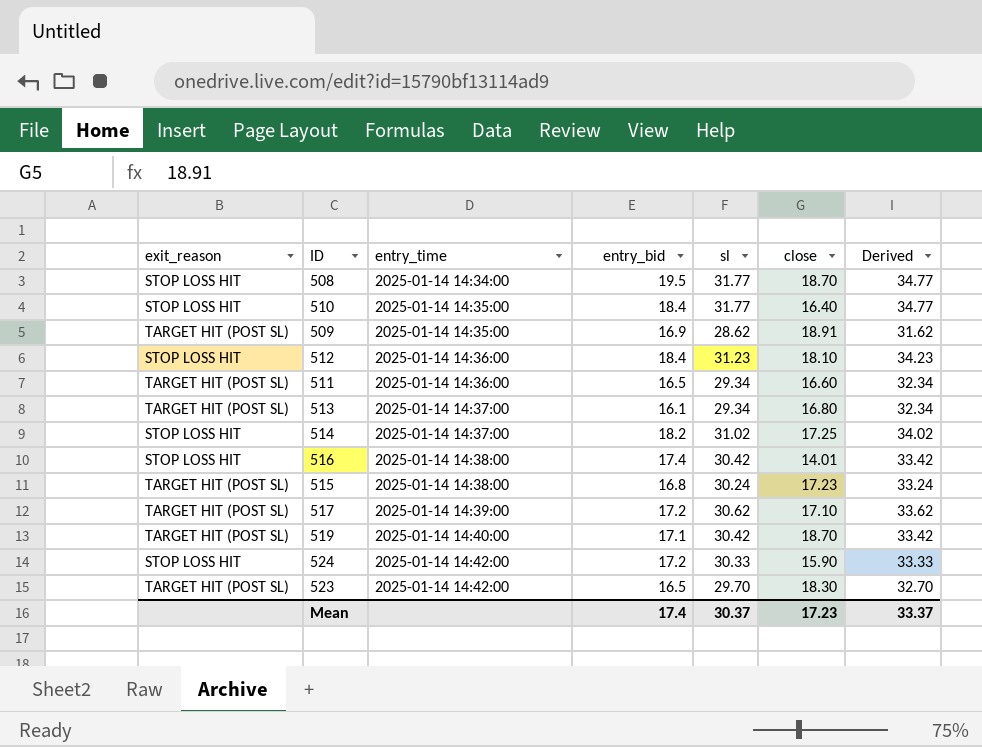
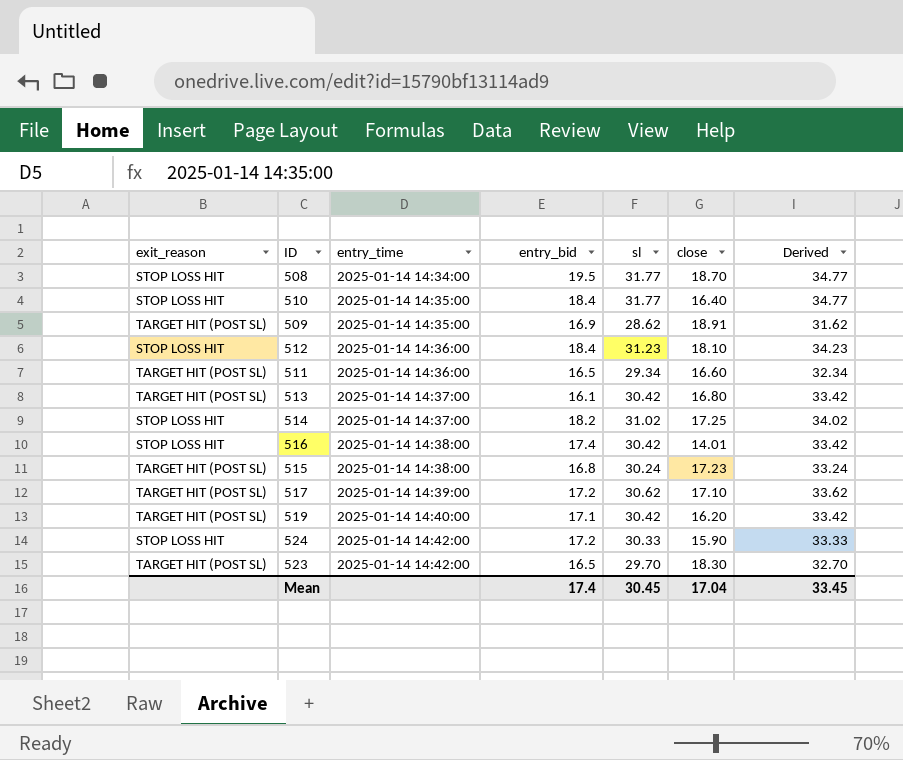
513 | sl: 29.34 -> 30.42
513 | Derived: 32.34 -> 33.42
519 | close: 18.70 -> 16.20
Mean | sl: 30.37 -> 30.45
Mean | close: 17.23 -> 17.04
Mean | Derived: 33.37 -> 33.45

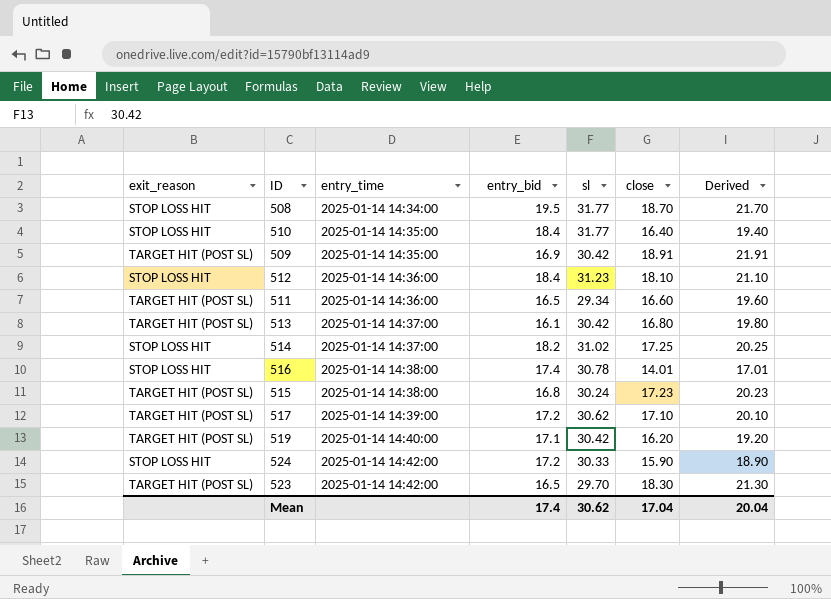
column Derived | formula: [sl] + 3 -> [close] + 3
509 | sl: 28.62 -> 30.42
516 | sl: 30.42 -> 30.78
Mean | sl: 30.45 -> 30.62
Mean | Derived: 33.45 -> 20.04

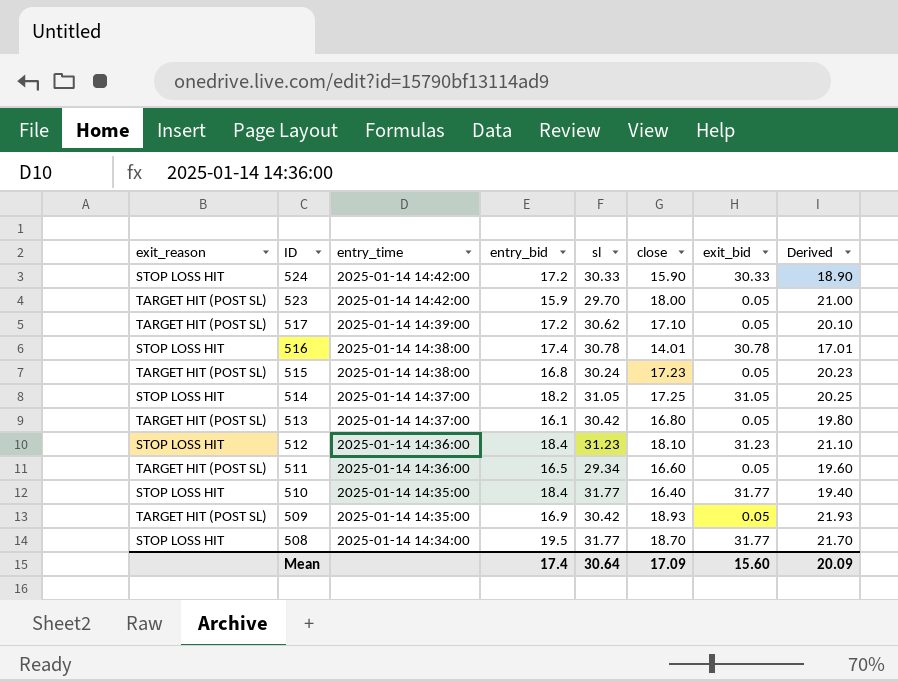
row order: entry_time ascending -> ID descending
column exit_bid | position: none -> 7
row 519: TARGET HIT (POST SL) | 2025-01-14 14:40:00 | 17.1 | 30.42 | 16.20 | 19.20 -> none
523 | entry_bid: 16.5 -> 15.9
523 | close: 18.30 -> 18.00
523 | Derived: 21.30 -> 21.00
514 | sl: 31.02 -> 31.05
509 | close: 18.91 -> 18.93
509 | Derived: 21.91 -> 21.93
Mean | sl: 30.62 -> 30.64
Mean | close: 17.04 -> 17.09
Mean | Derived: 20.04 -> 20.09

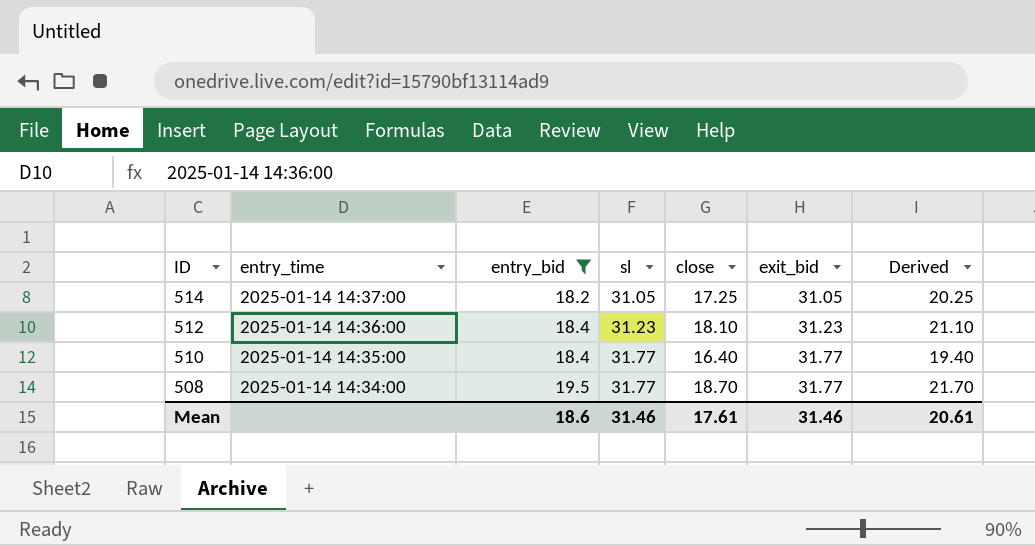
filter: none -> entry_bid >= 18.2
column exit_reason | position: 1 -> none
Mean | entry_bid: 17.4 -> 18.6
Mean | sl: 30.64 -> 31.46
Mean | close: 17.09 -> 17.61
Mean | exit_bid: 15.60 -> 31.46
Mean | Derived: 20.09 -> 20.61

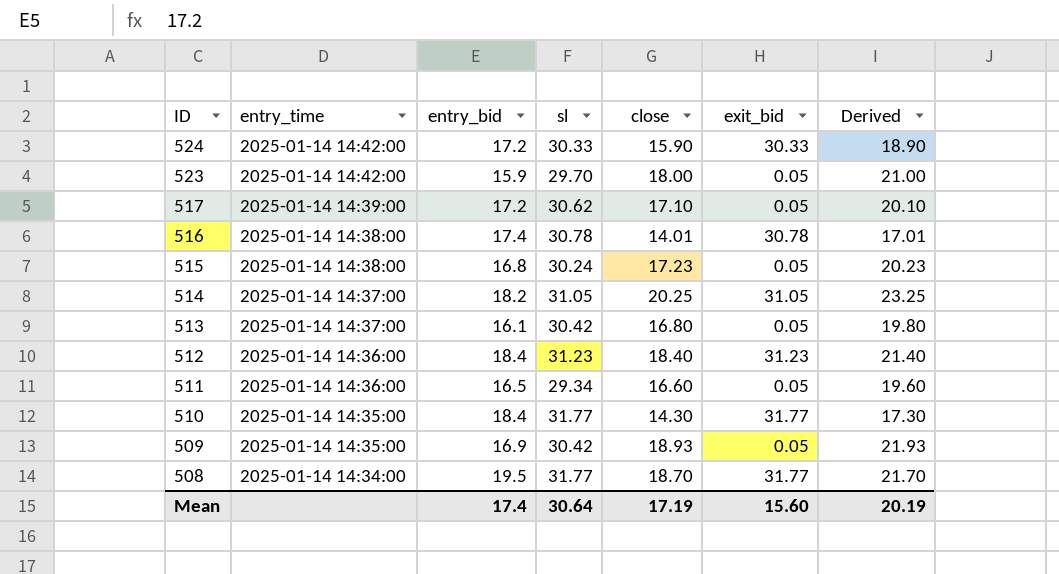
filter: entry_bid >= 18.2 -> none
514 | close: 17.25 -> 20.25
514 | Derived: 20.25 -> 23.25
512 | close: 18.10 -> 18.40
512 | Derived: 21.10 -> 21.40
510 | close: 16.40 -> 14.30
510 | Derived: 19.40 -> 17.30
Mean | entry_bid: 18.6 -> 17.4
Mean | sl: 31.46 -> 30.64
Mean | close: 17.61 -> 17.19
Mean | exit_bid: 31.46 -> 15.60
Mean | Derived: 20.61 -> 20.19

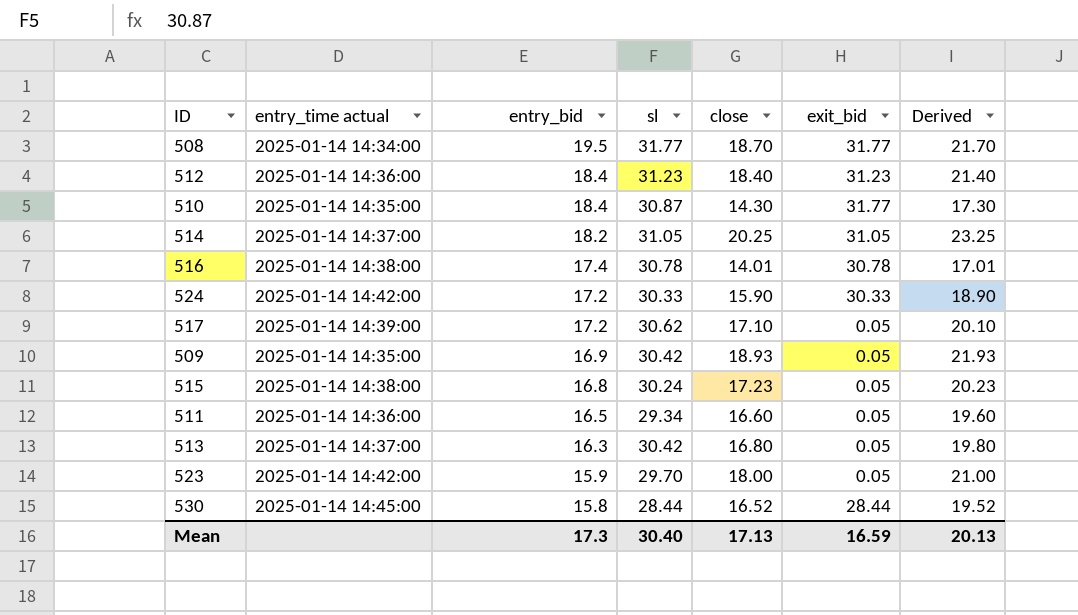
row order: ID descending -> entry_bid descending
column name: entry_time -> entry_time actual
510 | sl: 31.77 -> 30.87
513 | entry_bid: 16.1 -> 16.3
row 530: none -> 2025-01-14 14:45:00 | 15.8 | 28.44 | 16.52 | 28.44 | 19.52
Mean | entry_bid: 17.4 -> 17.3
Mean | sl: 30.64 -> 30.40
Mean | close: 17.19 -> 17.13
Mean | exit_bid: 15.60 -> 16.59
Mean | Derived: 20.19 -> 20.13

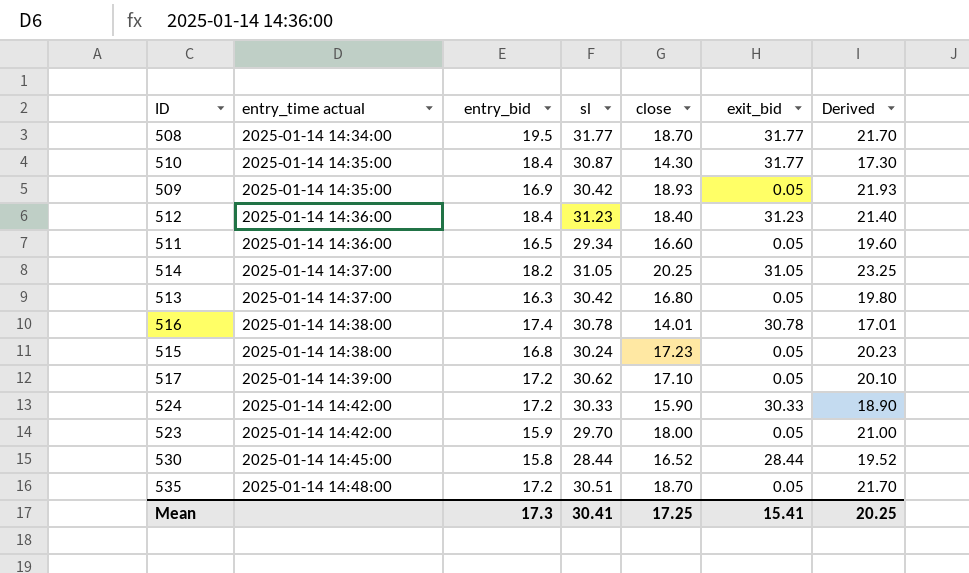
row order: entry_bid descending -> entry_time actual ascending
row 535: none -> 2025-01-14 14:48:00 | 17.2 | 30.51 | 18.70 | 0.05 | 21.70
Mean | sl: 30.40 -> 30.41
Mean | close: 17.13 -> 17.25
Mean | exit_bid: 16.59 -> 15.41
Mean | Derived: 20.13 -> 20.25

